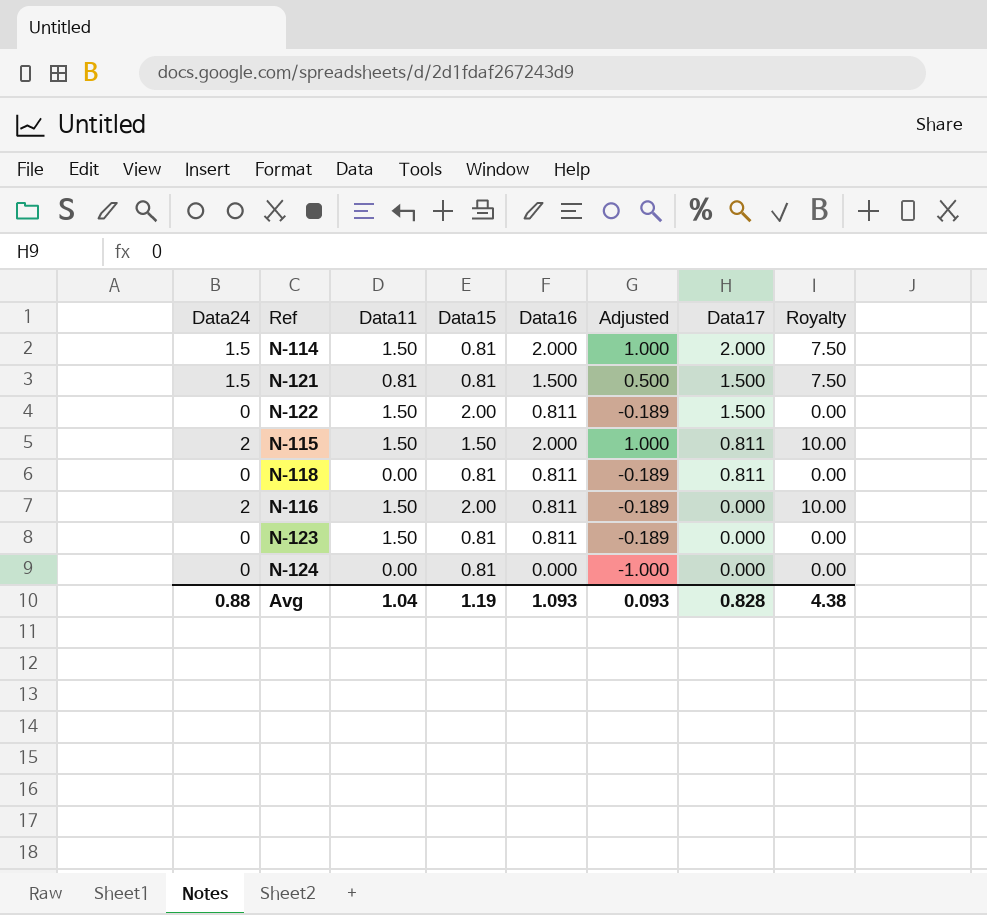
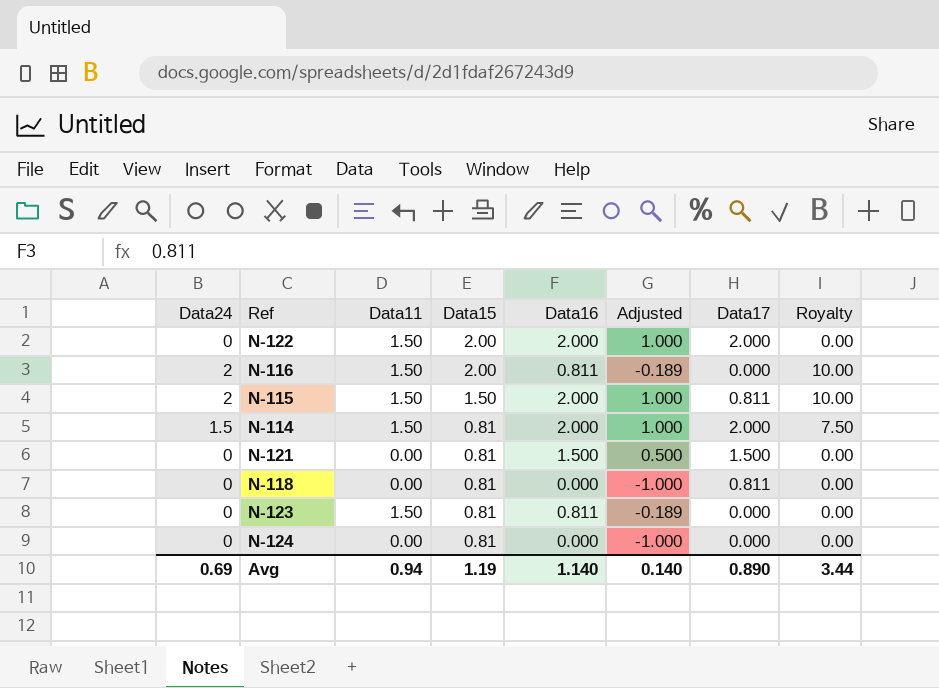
row order: Data17 descending -> Data15 descending
N-122 | Data16: 0.811 -> 2.000
N-122 | Adjusted: -0.189 -> 1.000
N-122 | Data17: 1.500 -> 2.000
N-121 | Data24: 1.5 -> 0
N-121 | Data11: 0.81 -> 0.00
N-121 | Royalty: 7.50 -> 0.00
N-118 | Data16: 0.811 -> 0.000
N-118 | Adjusted: -0.189 -> -1.000
Avg | Data24: 0.88 -> 0.69
Avg | Data11: 1.04 -> 0.94
Avg | Data16: 1.093 -> 1.140
Avg | Adjusted: 0.093 -> 0.140
Avg | Data17: 0.828 -> 0.890
Avg | Royalty: 4.38 -> 3.44

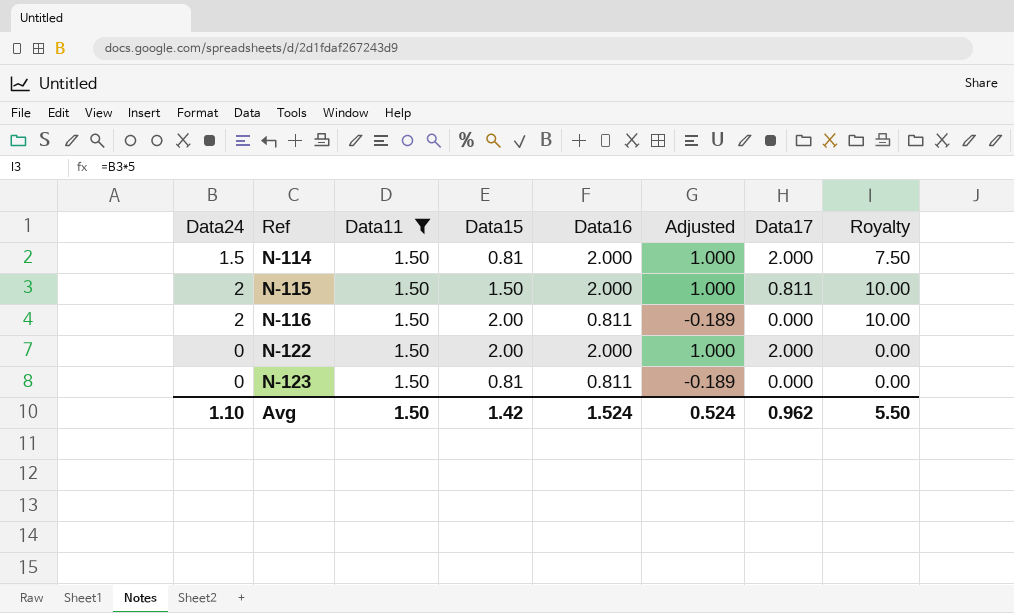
filter: none -> Data11 = 1.50
row order: Data15 descending -> Ref ascending
Avg | Data24: 0.69 -> 1.10
Avg | Data11: 0.94 -> 1.50
Avg | Data15: 1.19 -> 1.42
Avg | Data16: 1.140 -> 1.524
Avg | Adjusted: 0.140 -> 0.524
Avg | Data17: 0.890 -> 0.962
Avg | Royalty: 3.44 -> 5.50

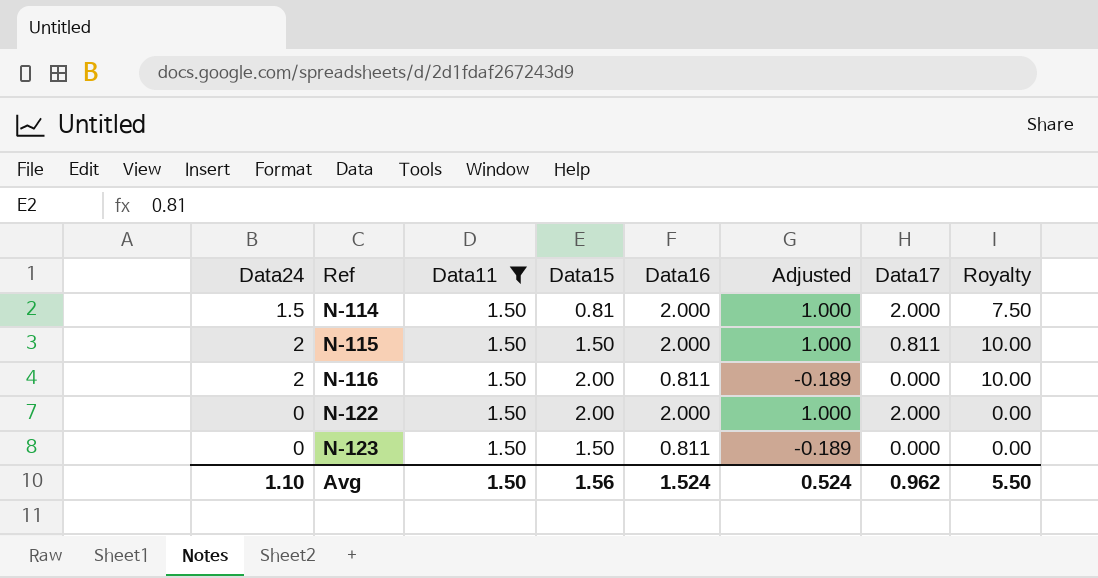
N-123 | Data15: 0.81 -> 1.50
Avg | Data15: 1.42 -> 1.56

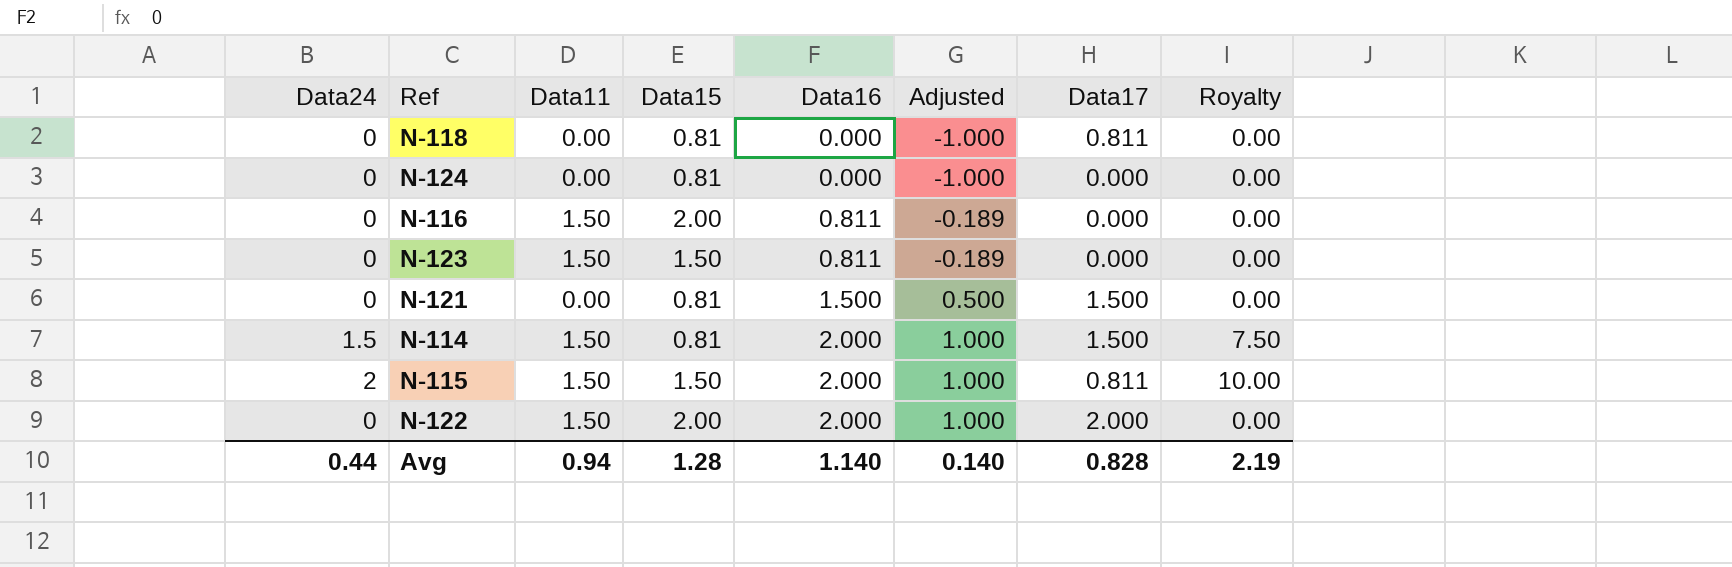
filter: Data11 = 1.50 -> none
row order: Ref ascending -> Data16 ascending
N-116 | Data24: 2 -> 0
N-116 | Royalty: 10.00 -> 0.00
N-114 | Data17: 2.000 -> 1.500
Avg | Data24: 1.10 -> 0.44
Avg | Data11: 1.50 -> 0.94
Avg | Data15: 1.56 -> 1.28
Avg | Data16: 1.524 -> 1.140
Avg | Adjusted: 0.524 -> 0.140
Avg | Data17: 0.962 -> 0.828
Avg | Royalty: 5.50 -> 2.19

